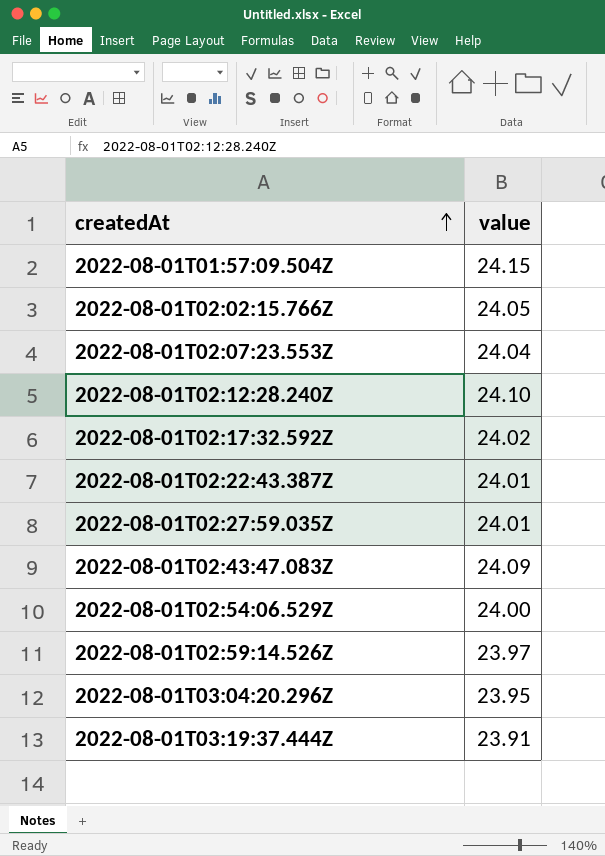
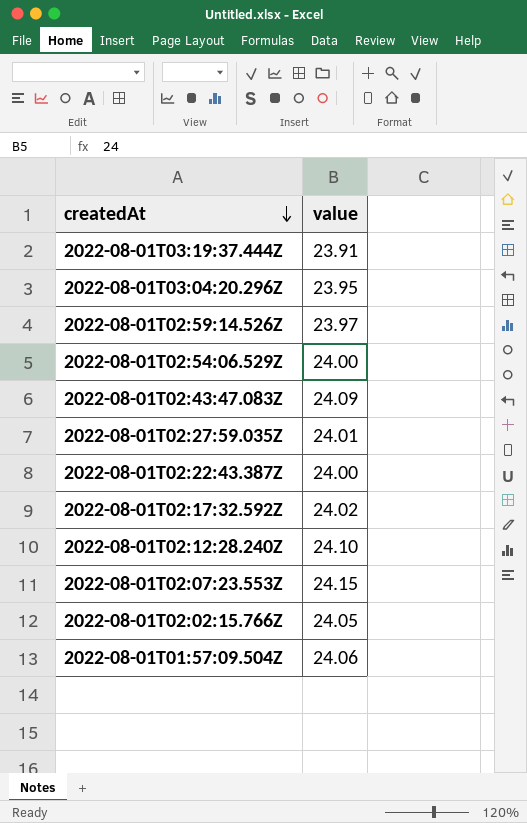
row order: createdAt ascending -> createdAt descending
2022-08-01T02:22:43.387Z | value: 24.01 -> 24.00
2022-08-01T02:07:23.553Z | value: 24.04 -> 24.15
2022-08-01T01:57:09.504Z | value: 24.15 -> 24.06

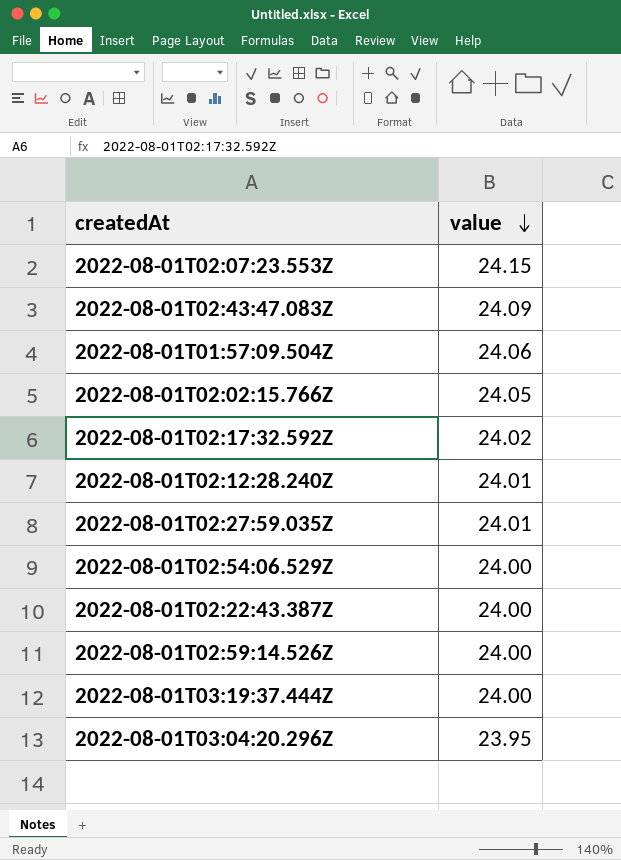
row order: createdAt descending -> value descending
2022-08-01T02:12:28.240Z | value: 24.10 -> 24.01
2022-08-01T02:59:14.526Z | value: 23.97 -> 24.00
2022-08-01T03:19:37.444Z | value: 23.91 -> 24.00

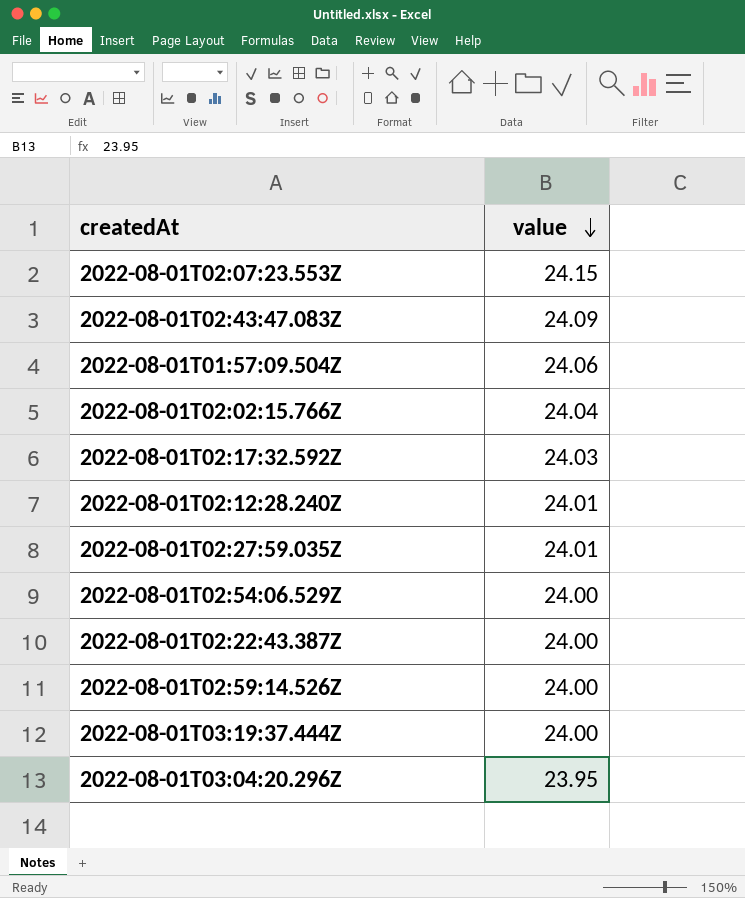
2022-08-01T02:02:15.766Z | value: 24.05 -> 24.04
2022-08-01T02:17:32.592Z | value: 24.02 -> 24.03

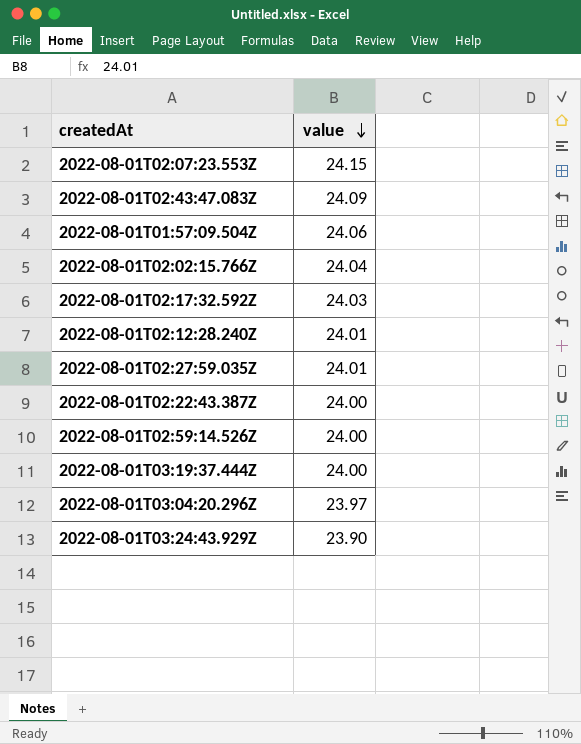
row 2022-08-01T02:54:06.529Z: 24.00 -> none
2022-08-01T03:04:20.296Z | value: 23.95 -> 23.97
row 2022-08-01T03:24:43.929Z: none -> 23.90

